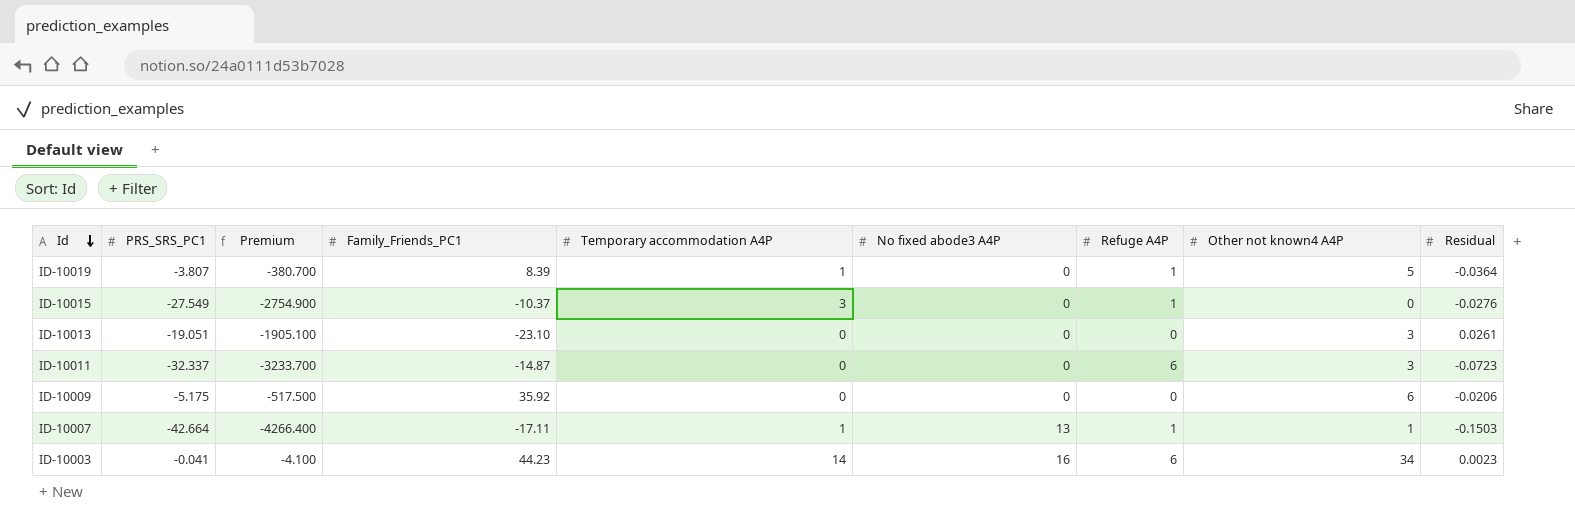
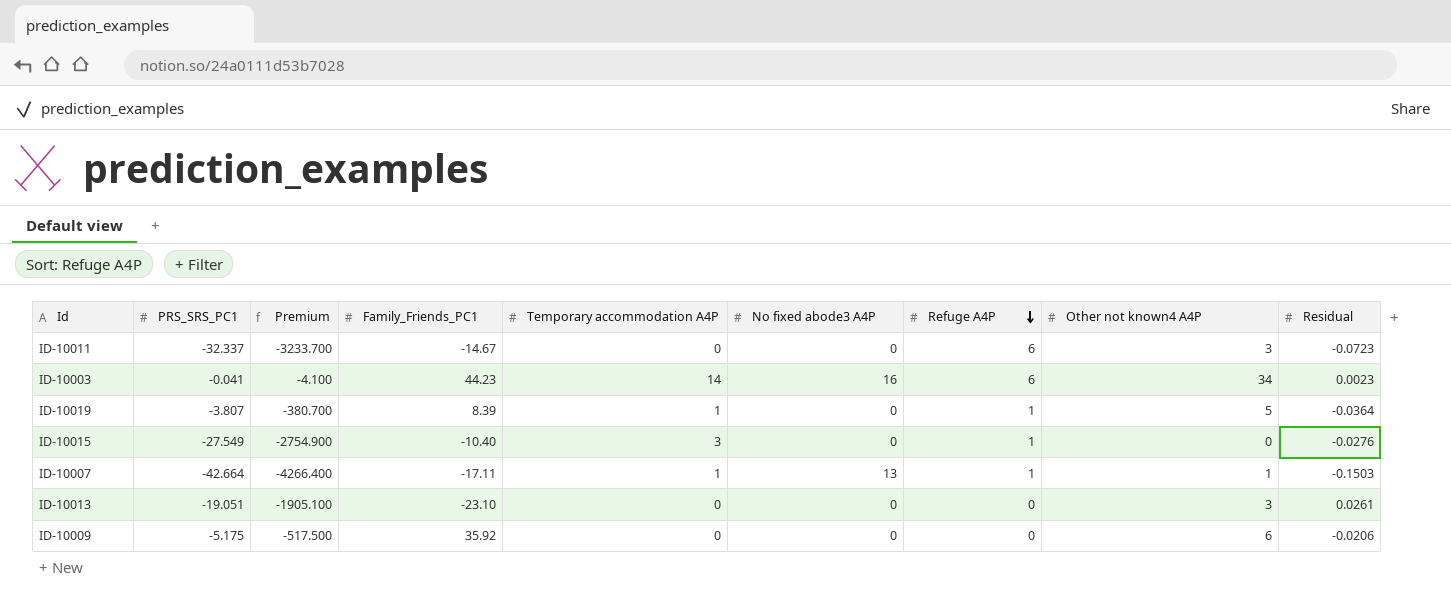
row order: Id descending -> Refuge A4P descending
ID-10011 | Family_Friends_PC1: -14.87 -> -14.67
ID-10015 | Family_Friends_PC1: -10.37 -> -10.40

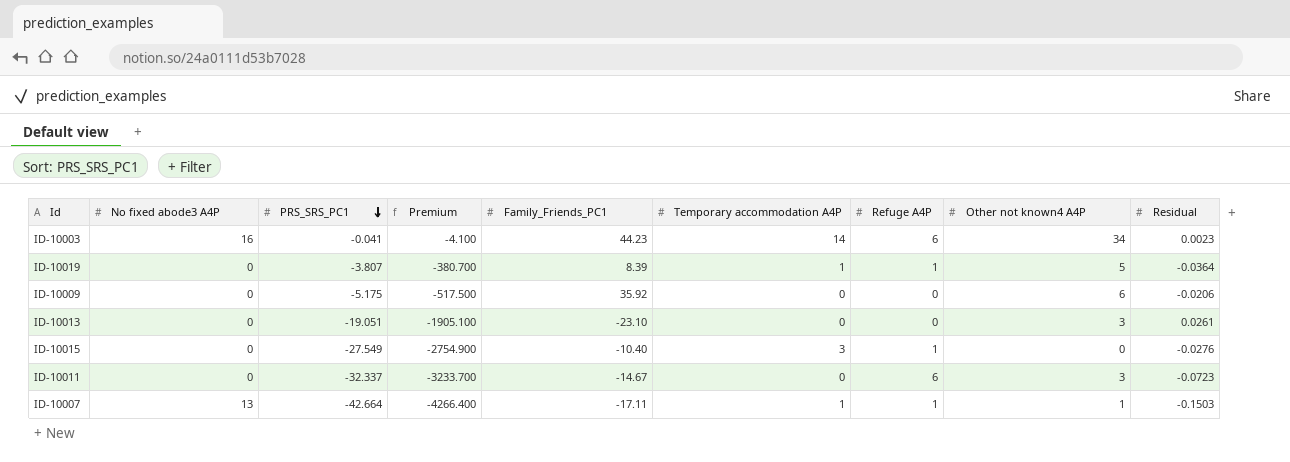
row order: Refuge A4P descending -> PRS_SRS_PC1 descending
column No fixed abode3 A4P | position: 6 -> 2

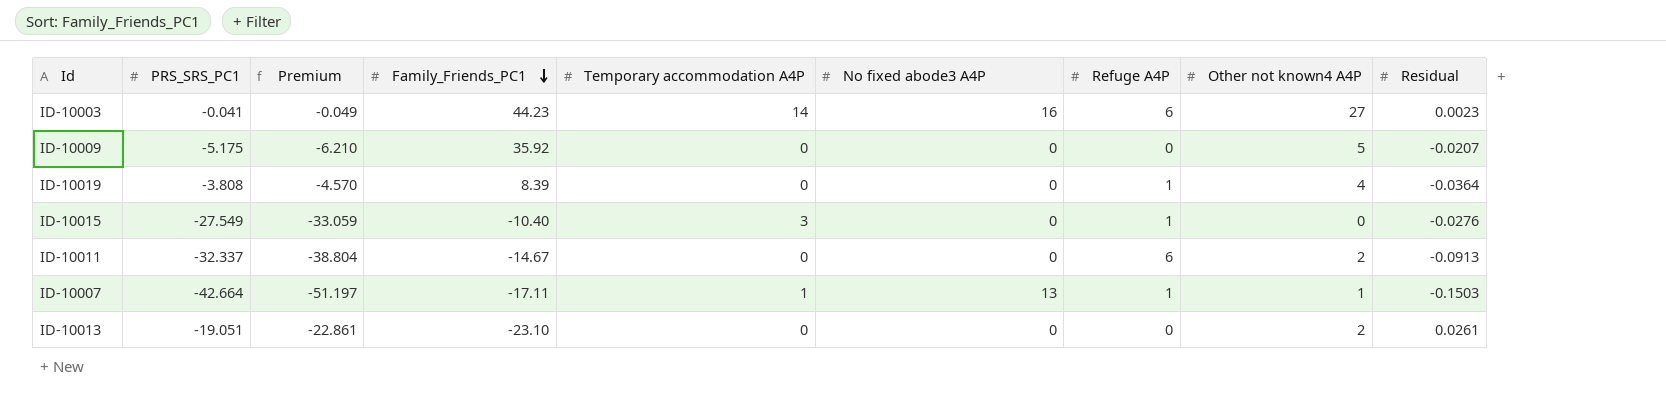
row order: PRS_SRS_PC1 descending -> Family_Friends_PC1 descending
column Premium | formula: [PRS_SRS_PC1] * 100 -> [PRS_SRS_PC1] * 1.2
column No fixed abode3 A4P | position: 2 -> 6
ID-10003 | Other not known4 A4P: 34 -> 27
ID-10009 | Other not known4 A4P: 6 -> 5
ID-10009 | Residual: -0.0206 -> -0.0207
ID-10019 | PRS_SRS_PC1: -3.807 -> -3.808
ID-10019 | Temporary accommodation A4P: 1 -> 0
ID-10019 | Other not known4 A4P: 5 -> 4
ID-10011 | Other not known4 A4P: 3 -> 2
ID-10011 | Residual: -0.0723 -> -0.0913
ID-10013 | Other not known4 A4P: 3 -> 2

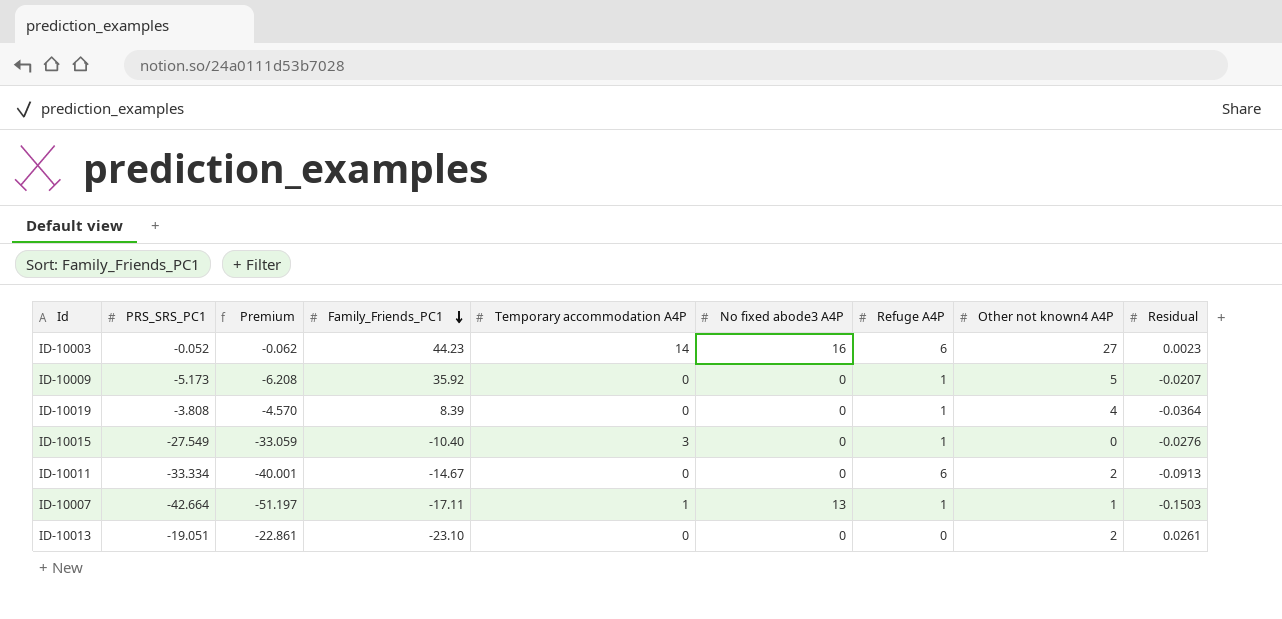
ID-10003 | PRS_SRS_PC1: -0.041 -> -0.052
ID-10003 | Premium: -0.049 -> -0.062
ID-10009 | PRS_SRS_PC1: -5.175 -> -5.173
ID-10009 | Premium: -6.210 -> -6.208
ID-10009 | Refuge A4P: 0 -> 1
ID-10011 | PRS_SRS_PC1: -32.337 -> -33.334
ID-10011 | Premium: -38.804 -> -40.001

